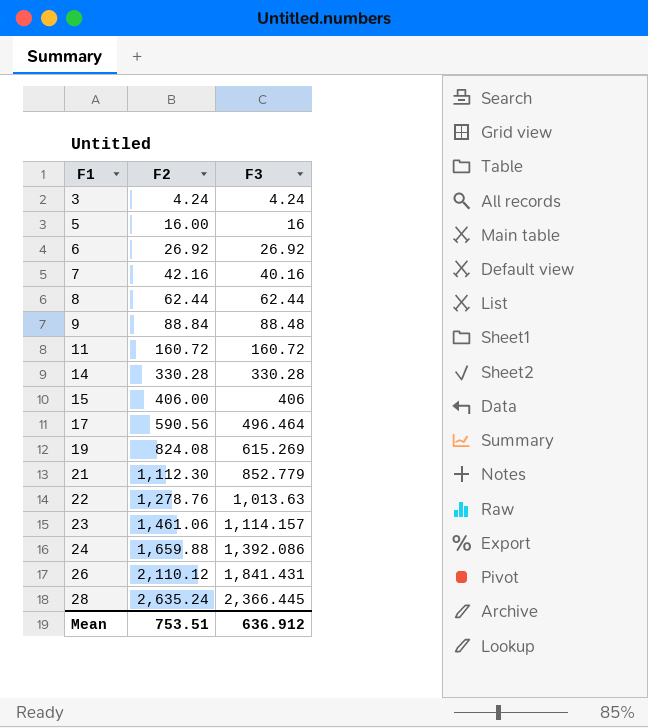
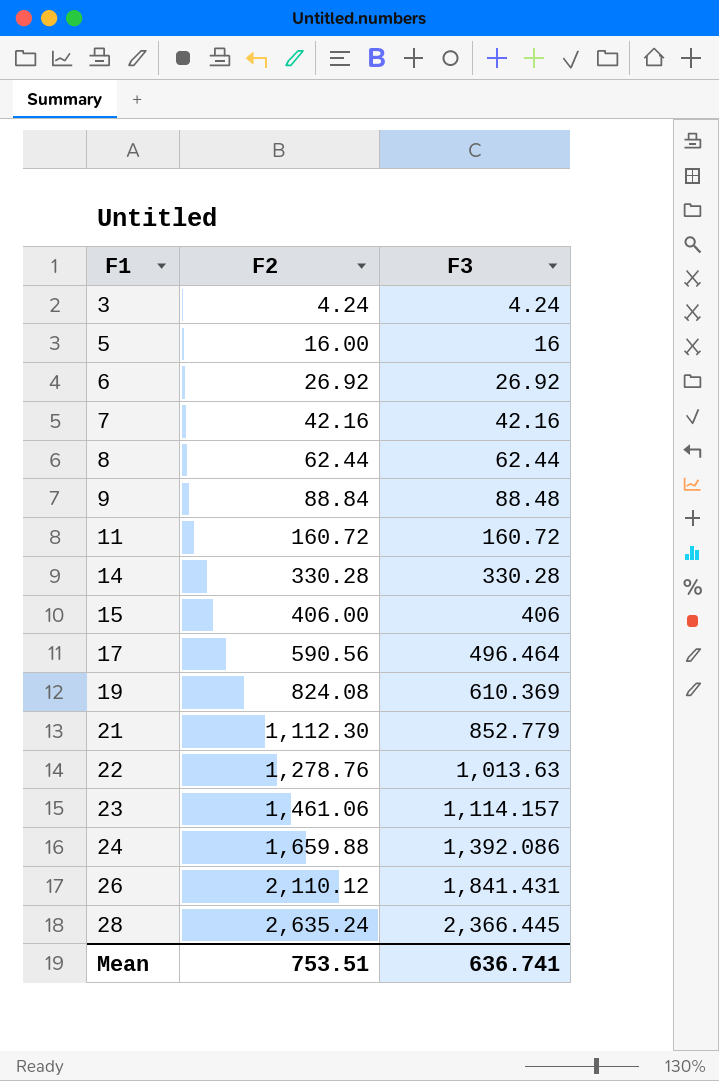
7 | F3: 40.16 -> 42.16
19 | F3: 615.269 -> 610.369
Mean | F3: 636.912 -> 636.741

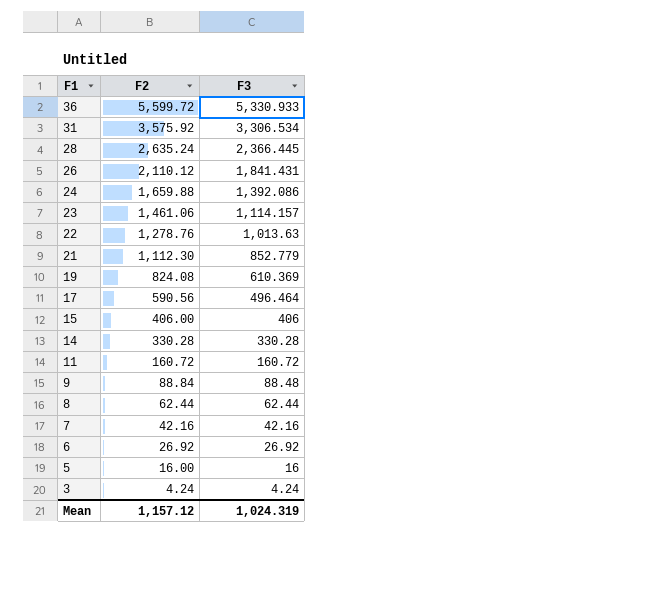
row order: F1 ascending -> F1 descending
row 36: none -> 5,599.72 | 5,330.933
row 31: none -> 3,575.92 | 3,306.534
Mean | F2: 753.51 -> 1,157.12
Mean | F3: 636.741 -> 1,024.319

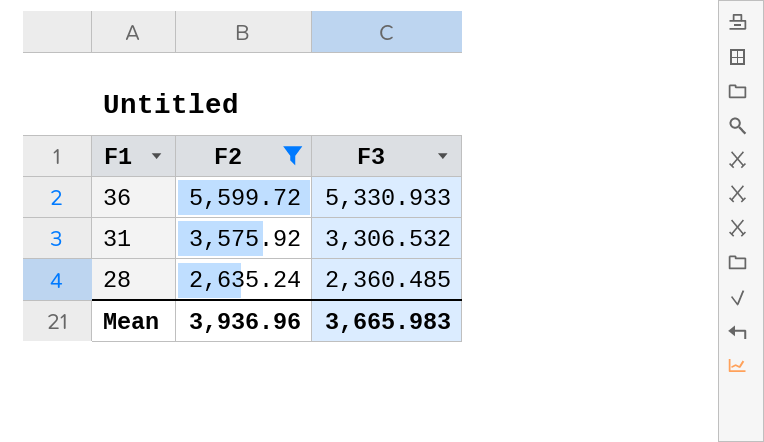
filter: none -> F2 >= 2,635.24
31 | F3: 3,306.534 -> 3,306.532
28 | F3: 2,366.445 -> 2,360.485
Mean | F2: 1,157.12 -> 3,936.96
Mean | F3: 1,024.319 -> 3,665.983

